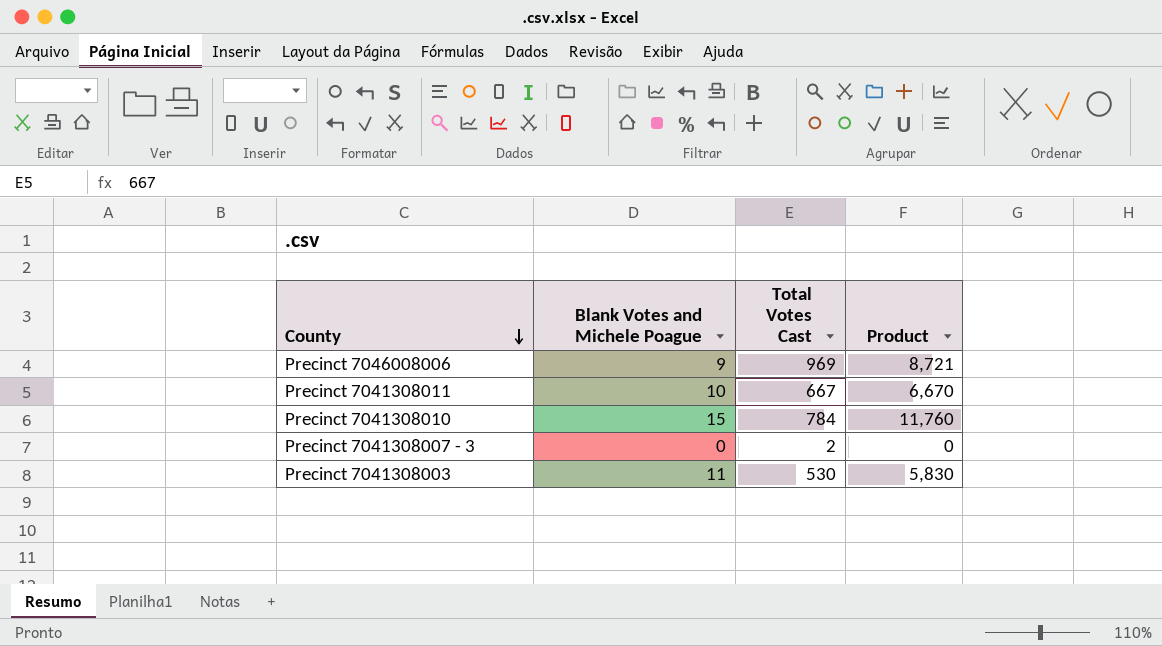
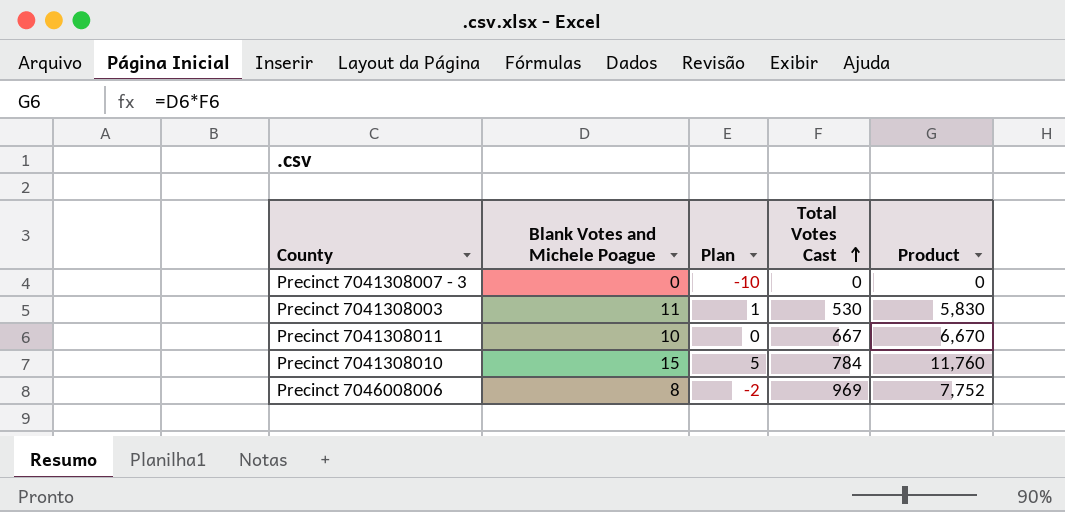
row order: County descending -> Total Votes Cast ascending
column Plan | formula: none -> [Blank Votes and Michele Poague] - 10
Precinct 7041308007 - 3 | Total Votes Cast: 2 -> 0
Precinct 7046008006 | Blank Votes and Michele Poague: 9 -> 8
Precinct 7046008006 | Product: 8,721 -> 7,752

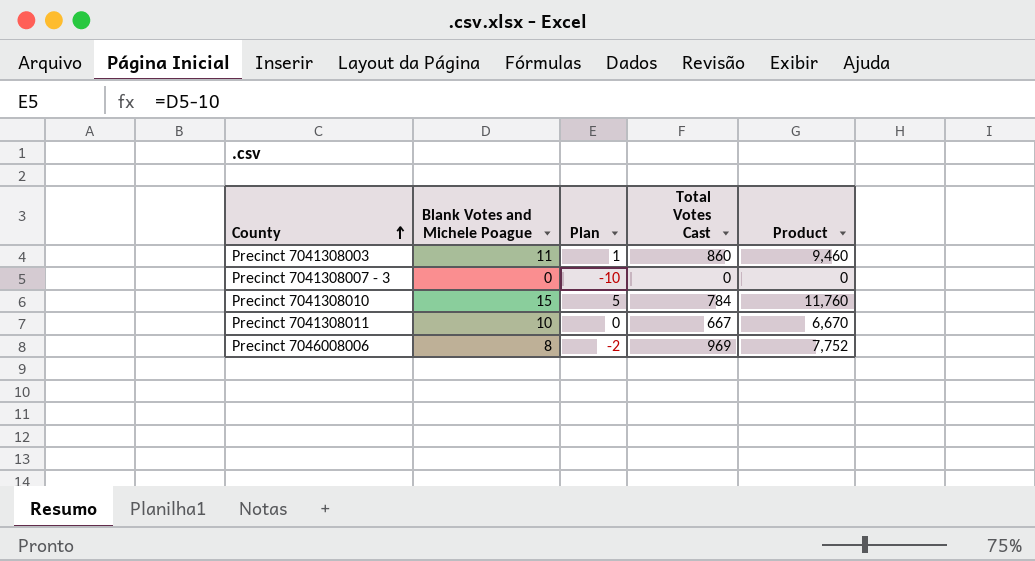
row order: Total Votes Cast ascending -> County ascending
Precinct 7041308003 | Total Votes Cast: 530 -> 860
Precinct 7041308003 | Product: 5,830 -> 9,460

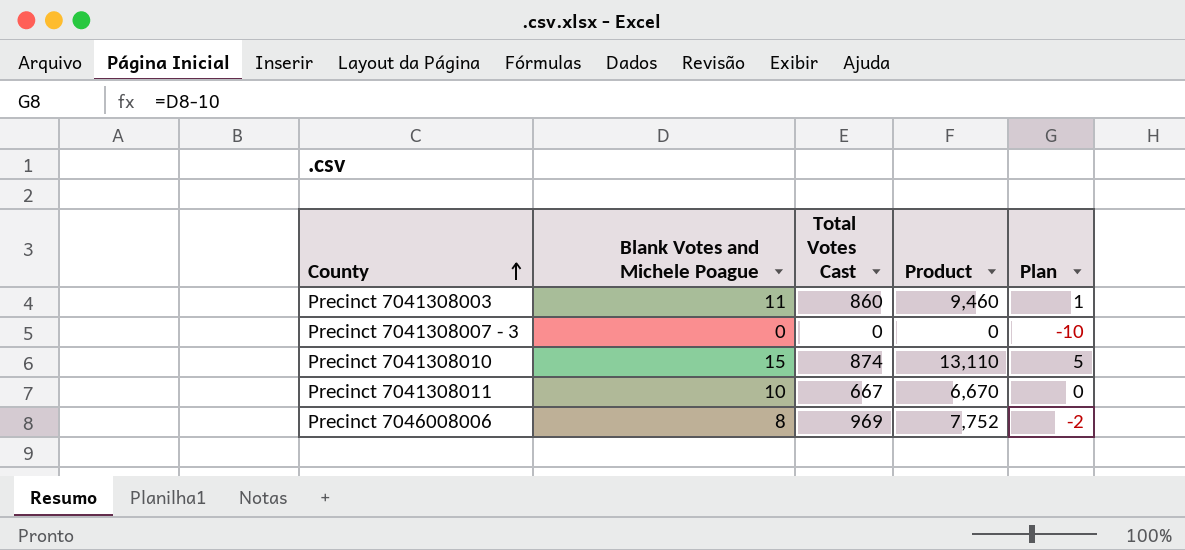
column Plan | position: 3 -> 5
Precinct 7041308010 | Total Votes Cast: 784 -> 874
Precinct 7041308010 | Product: 11,760 -> 13,110

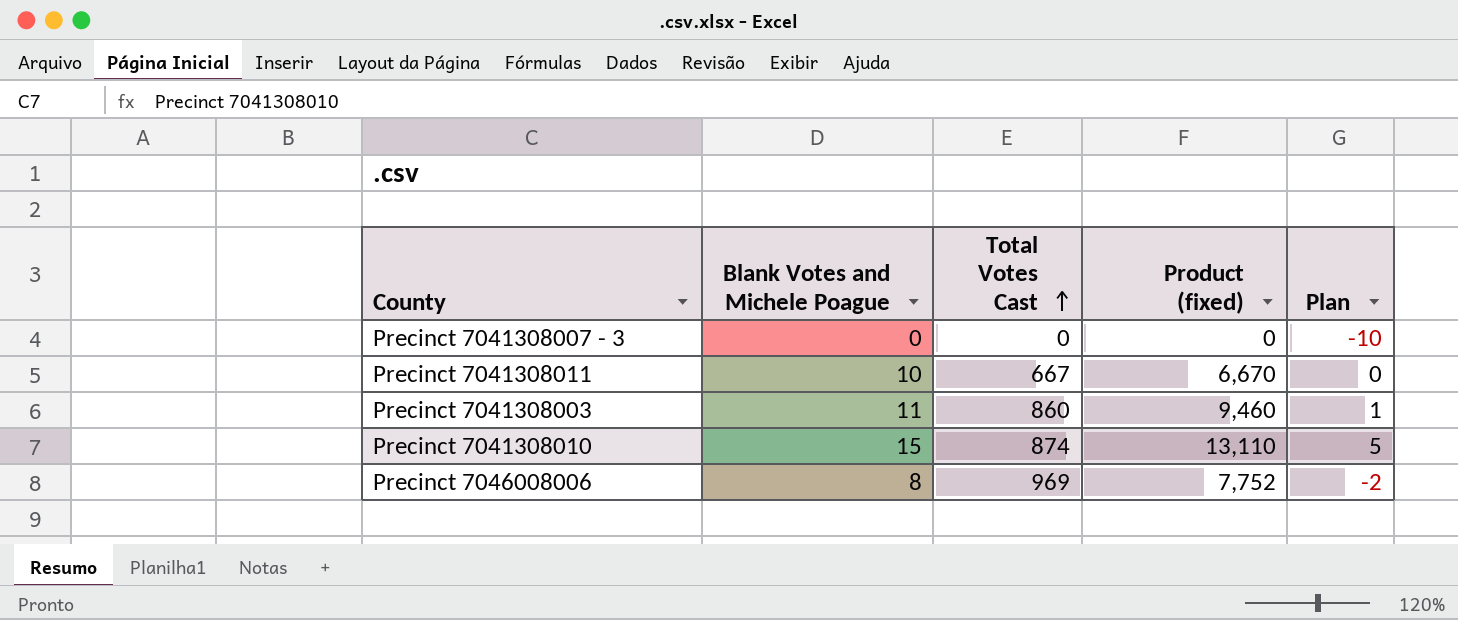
row order: County ascending -> Total Votes Cast ascending
column name: Product -> Product (fixed)

